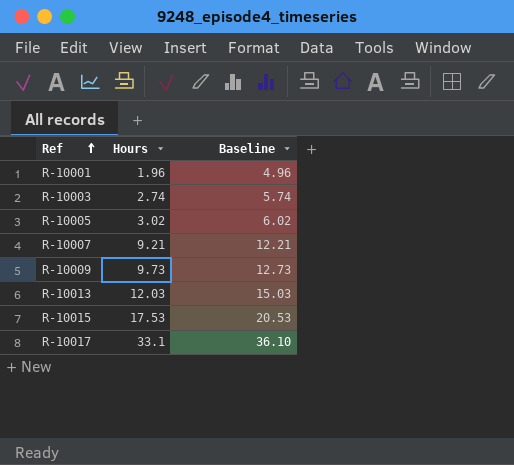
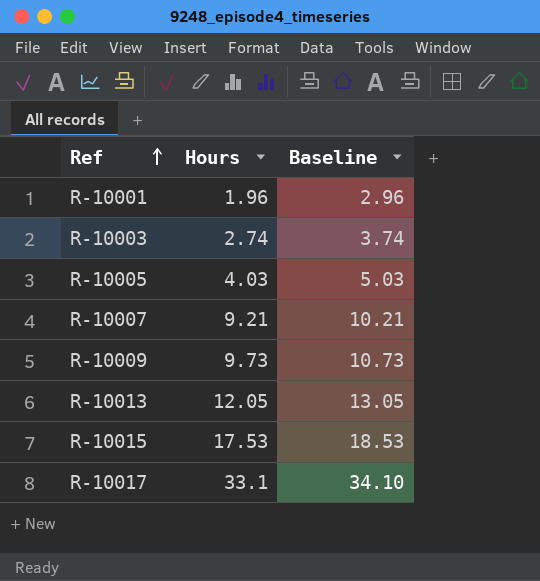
column Baseline | formula: [Hours] + 3 -> [Hours] + 1
R-10005 | Hours: 3.02 -> 4.03
R-10013 | Hours: 12.03 -> 12.05

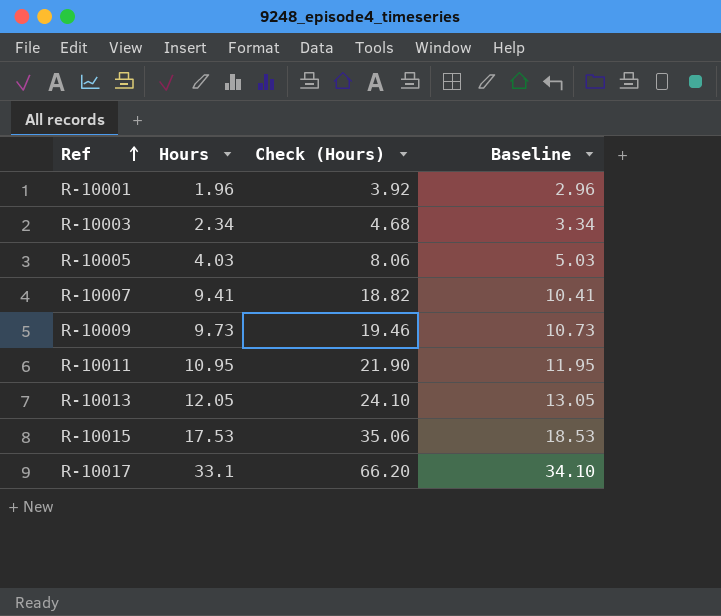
column Check (Hours) | formula: none -> [Hours] * 2
R-10003 | Hours: 2.74 -> 2.34
R-10003 | Baseline: 3.74 -> 3.34
R-10007 | Hours: 9.21 -> 9.41
R-10007 | Baseline: 10.21 -> 10.41
row R-10011: none -> 10.95 | 21.90 | 11.95

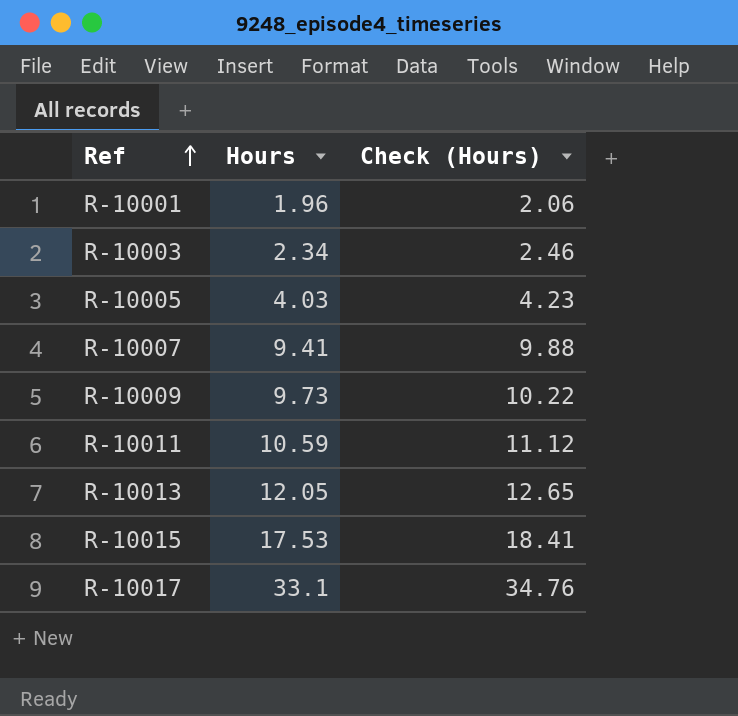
column Baseline | formula: [Hours] + 1 -> none
column Check (Hours) | formula: [Hours] * 2 -> [Hours] * 1.05
R-10011 | Hours: 10.95 -> 10.59

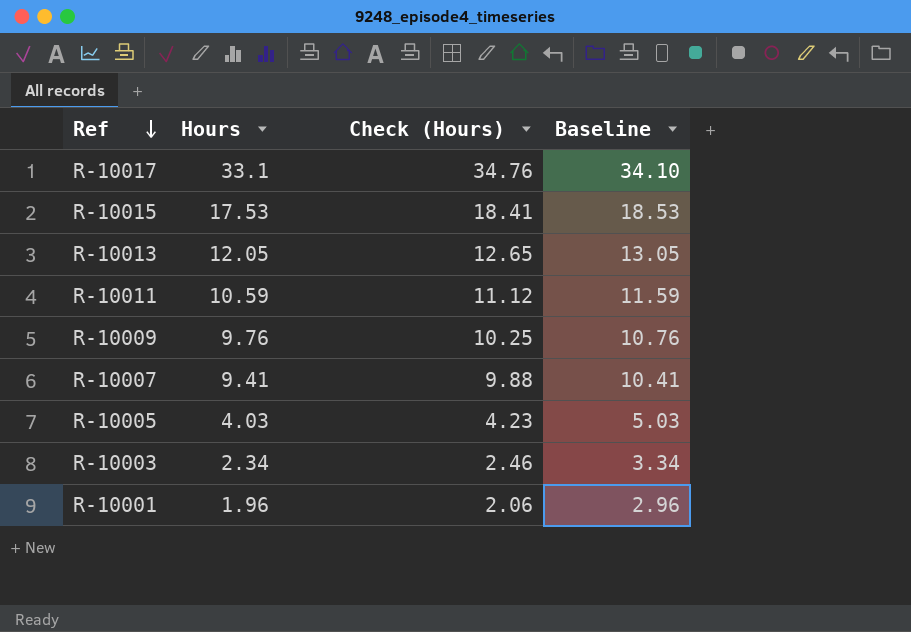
row order: Ref ascending -> Ref descending
column Baseline | formula: none -> [Hours] + 1
R-10009 | Hours: 9.73 -> 9.76
R-10009 | Check (Hours): 10.22 -> 10.25

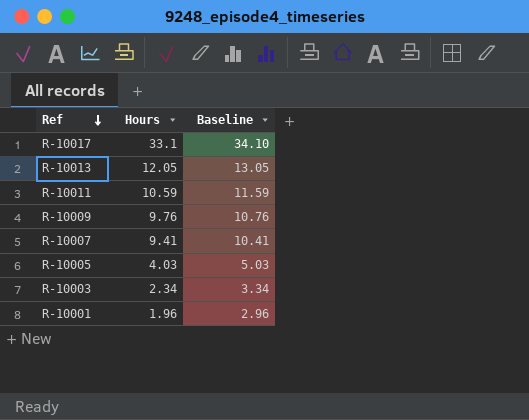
column Check (Hours) | formula: [Hours] * 1.05 -> none
row R-10015: 17.53 | 18.41 | 18.53 -> none

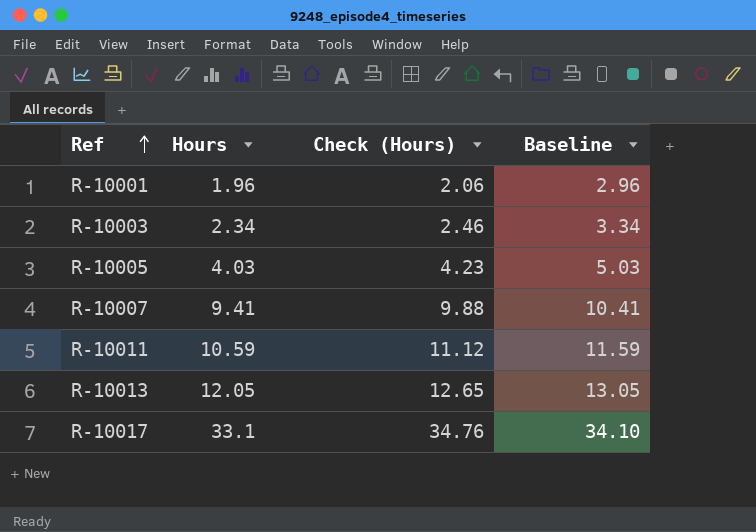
row order: Ref descending -> Ref ascending
column Check (Hours) | formula: none -> [Hours] * 1.05
row R-10009: 9.76 | 10.76 -> none

